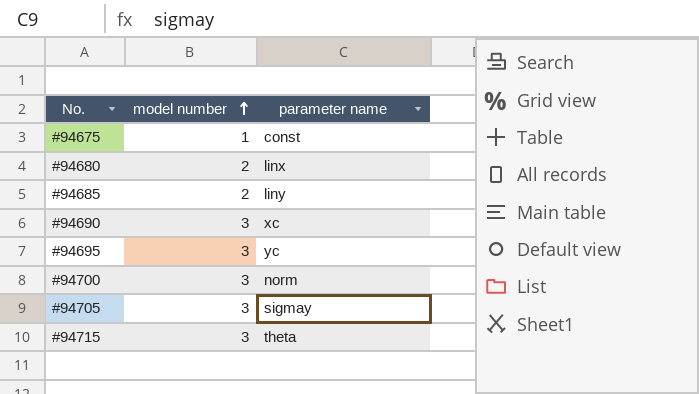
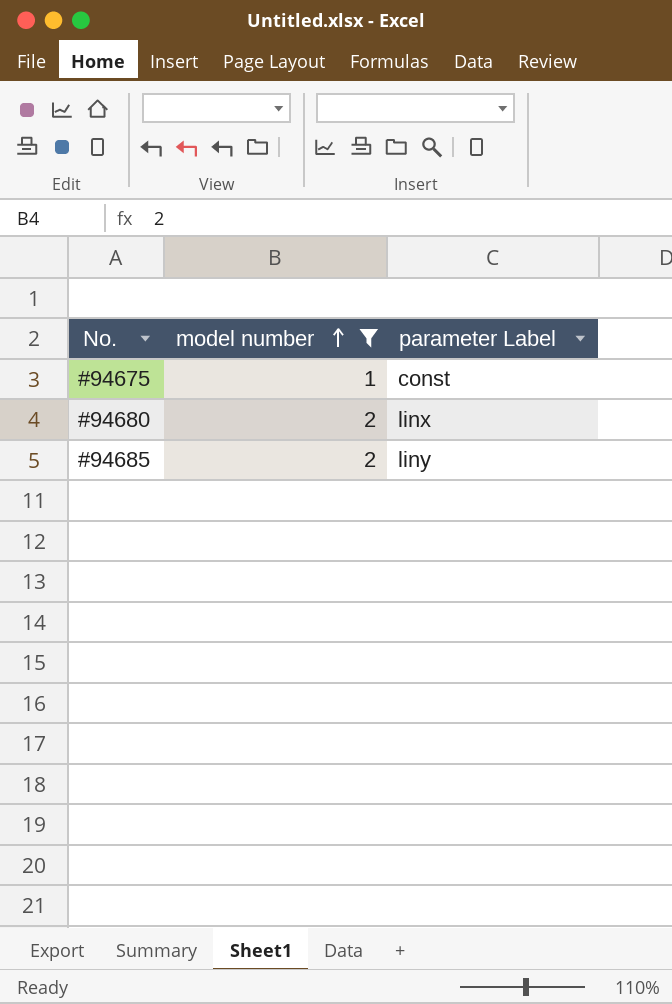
filter: none -> model number != 3
column name: parameter name -> parameter Label

